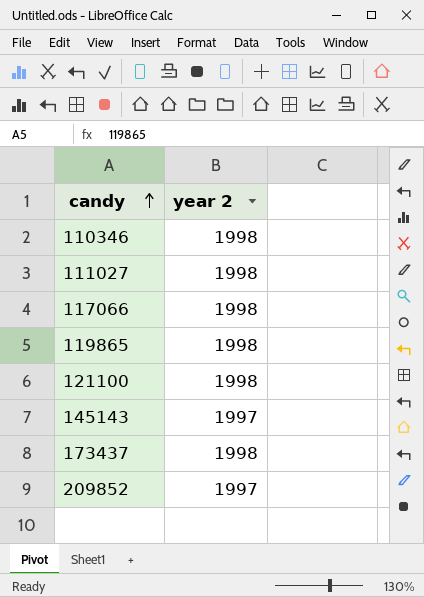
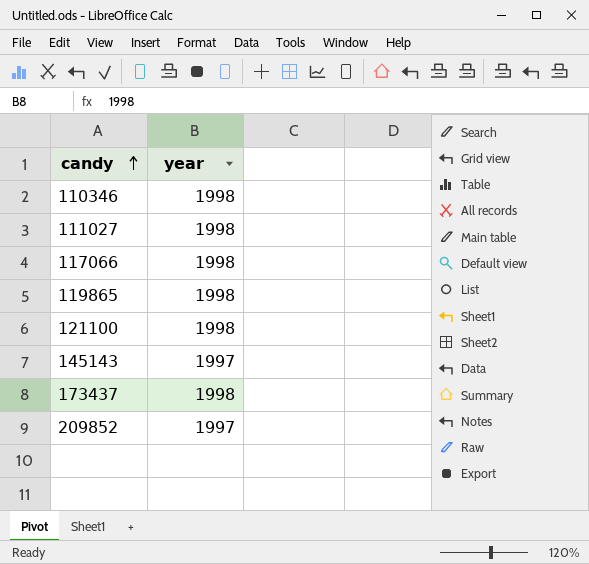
column name: year 2 -> year

